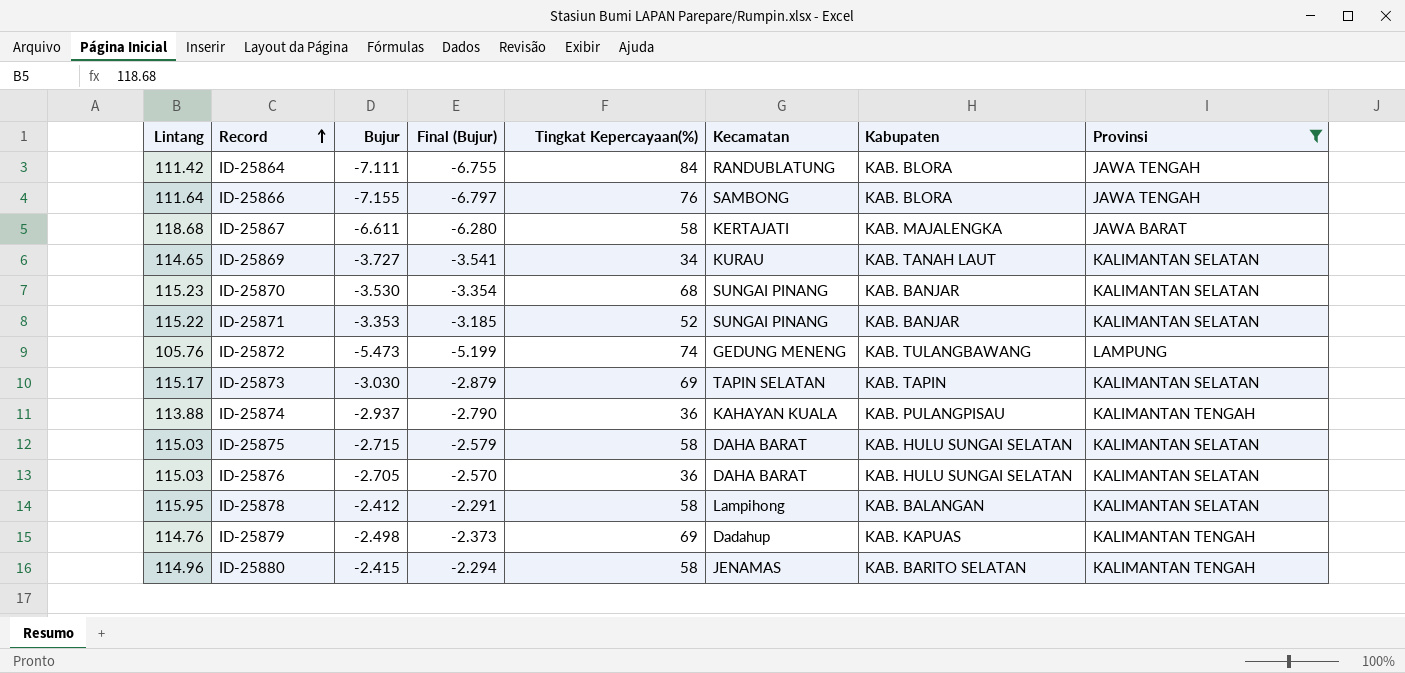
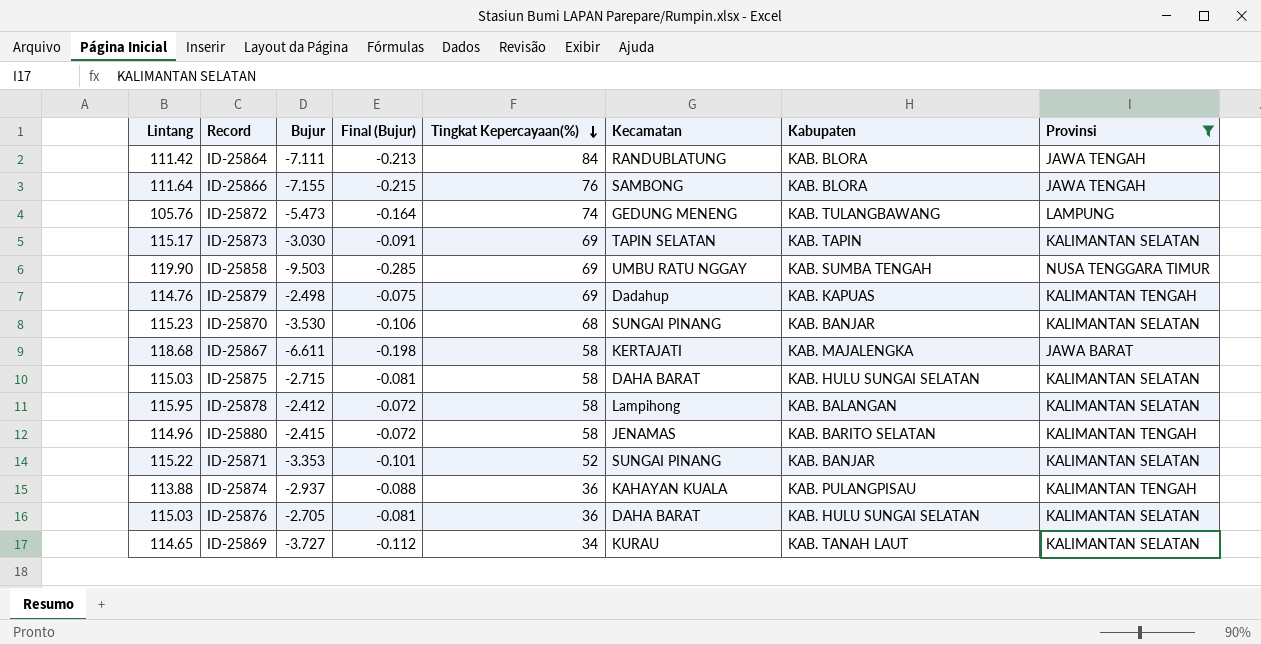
row order: Record ascending -> Tingkat Kepercayaan(%) descending
column Final (Bujur) | formula: [Bujur] * 0.95 -> [Bujur] * 0.03
row ID-25858: none -> 119.90 | -9.503 | -0.285 | 69 | UMBU RATU NGGAY | KAB. SUMBA TENGAH | NUSA TENGGARA TIMUR

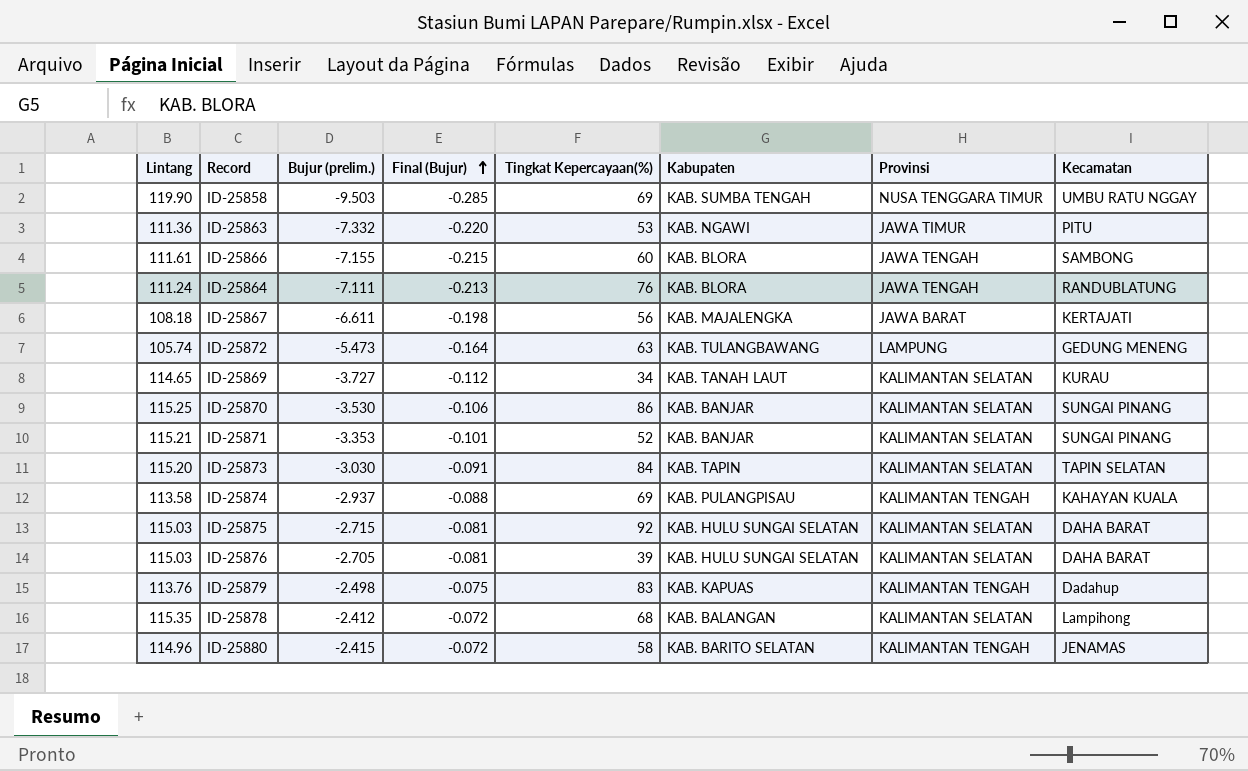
filter: Provinsi != JAWA TIMUR -> none
row order: Tingkat Kepercayaan(%) descending -> Final (Bujur) ascending
column name: Bujur -> Bujur (prelim.)
column Kecamatan | position: 6 -> 8
ID-25866 | Lintang: 111.64 -> 111.61
ID-25866 | Tingkat Kepercayaan(%): 76 -> 60
ID-25864 | Lintang: 111.42 -> 111.24
ID-25864 | Tingkat Kepercayaan(%): 84 -> 76
ID-25867 | Lintang: 118.68 -> 108.18
ID-25867 | Tingkat Kepercayaan(%): 58 -> 56
ID-25872 | Lintang: 105.76 -> 105.74
ID-25872 | Tingkat Kepercayaan(%): 74 -> 63
ID-25870 | Lintang: 115.23 -> 115.25
ID-25870 | Tingkat Kepercayaan(%): 68 -> 86
ID-25871 | Lintang: 115.22 -> 115.21
ID-25873 | Lintang: 115.17 -> 115.20
ID-25873 | Tingkat Kepercayaan(%): 69 -> 84
ID-25874 | Lintang: 113.88 -> 113.58
ID-25874 | Tingkat Kepercayaan(%): 36 -> 69
ID-25875 | Tingkat Kepercayaan(%): 58 -> 92
ID-25876 | Tingkat Kepercayaan(%): 36 -> 39
ID-25879 | Lintang: 114.76 -> 113.76
ID-25879 | Tingkat Kepercayaan(%): 69 -> 83
ID-25878 | Lintang: 115.95 -> 115.35
ID-25878 | Tingkat Kepercayaan(%): 58 -> 68

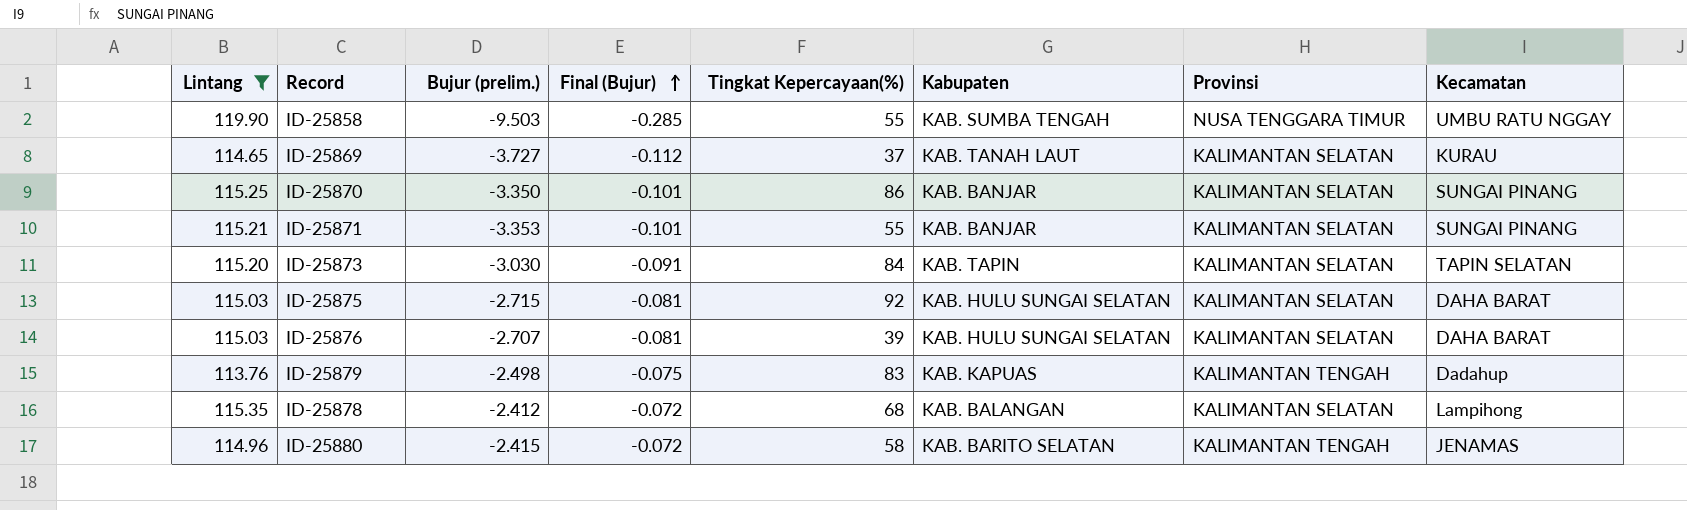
filter: none -> Lintang >= 113.76
ID-25858 | Tingkat Kepercayaan(%): 69 -> 55
ID-25869 | Tingkat Kepercayaan(%): 34 -> 37
ID-25870 | Bujur (prelim.): -3.530 -> -3.350
ID-25870 | Final (Bujur): -0.106 -> -0.101
ID-25871 | Tingkat Kepercayaan(%): 52 -> 55
ID-25876 | Bujur (prelim.): -2.705 -> -2.707

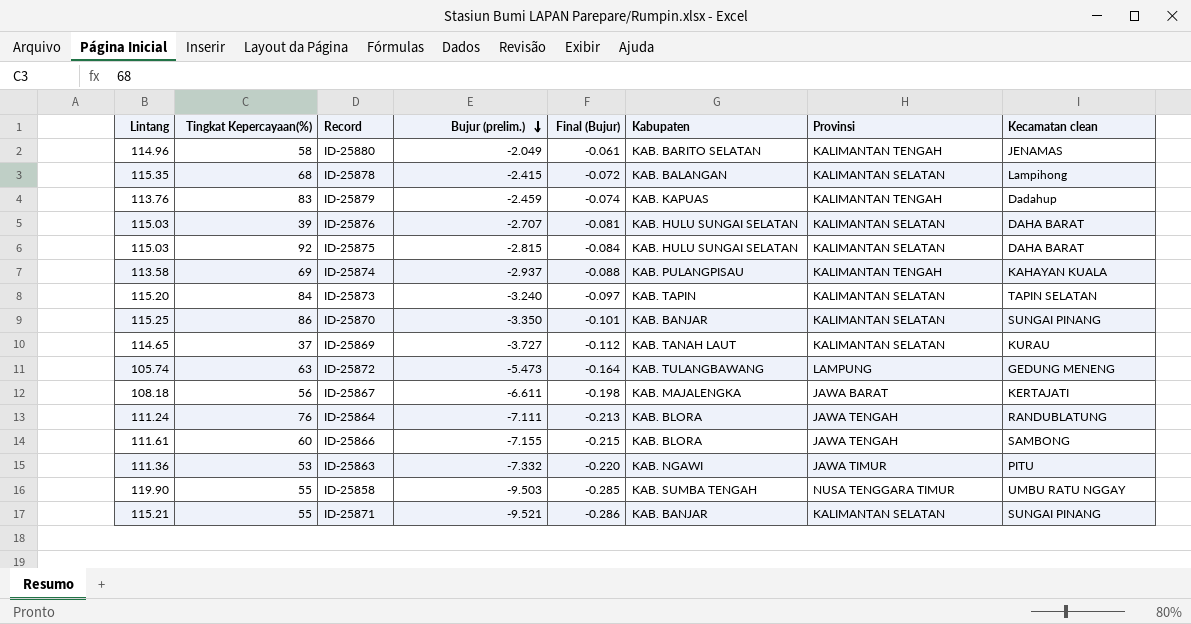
filter: Lintang >= 113.76 -> none
row order: Final (Bujur) ascending -> Bujur (prelim.) descending
column Tingkat Kepercayaan(%) | position: 5 -> 2
column name: Kecamatan -> Kecamatan clean
ID-25880 | Bujur (prelim.): -2.415 -> -2.049
ID-25880 | Final (Bujur): -0.072 -> -0.061
ID-25878 | Bujur (prelim.): -2.412 -> -2.415
ID-25879 | Bujur (prelim.): -2.498 -> -2.459
ID-25879 | Final (Bujur): -0.075 -> -0.074
ID-25875 | Bujur (prelim.): -2.715 -> -2.815
ID-25875 | Final (Bujur): -0.081 -> -0.084
ID-25873 | Bujur (prelim.): -3.030 -> -3.240
ID-25873 | Final (Bujur): -0.091 -> -0.097
ID-25871 | Bujur (prelim.): -3.353 -> -9.521
ID-25871 | Final (Bujur): -0.101 -> -0.286

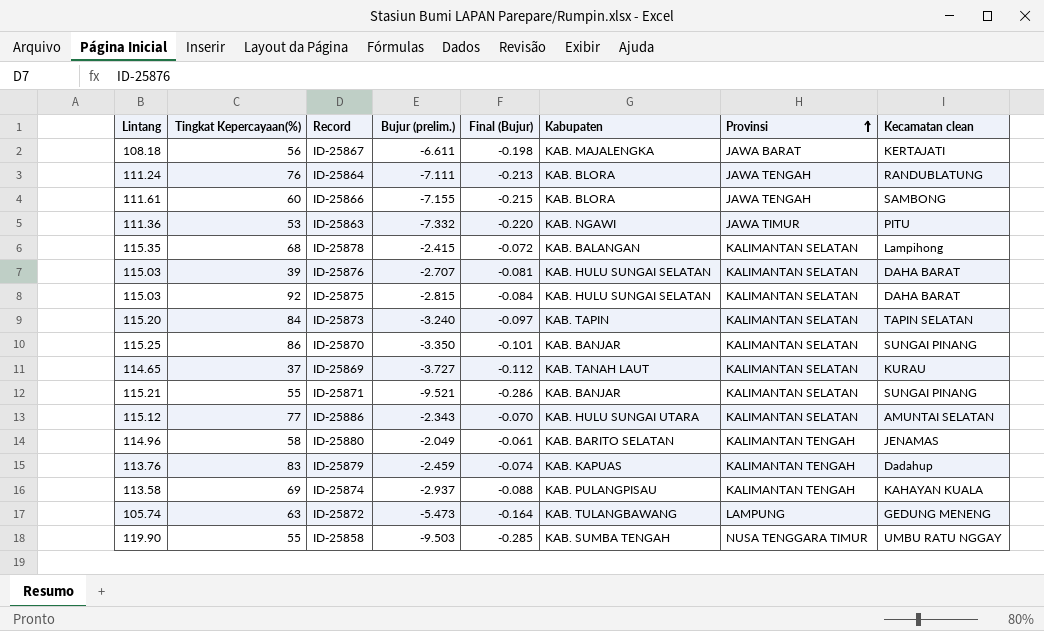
row order: Bujur (prelim.) descending -> Provinsi ascending
row ID-25886: none -> 115.12 | 77 | -2.343 | -0.070 | KAB. HULU SUNGAI UTARA | KALIMANTAN SELATAN | AMUNTAI SELATAN

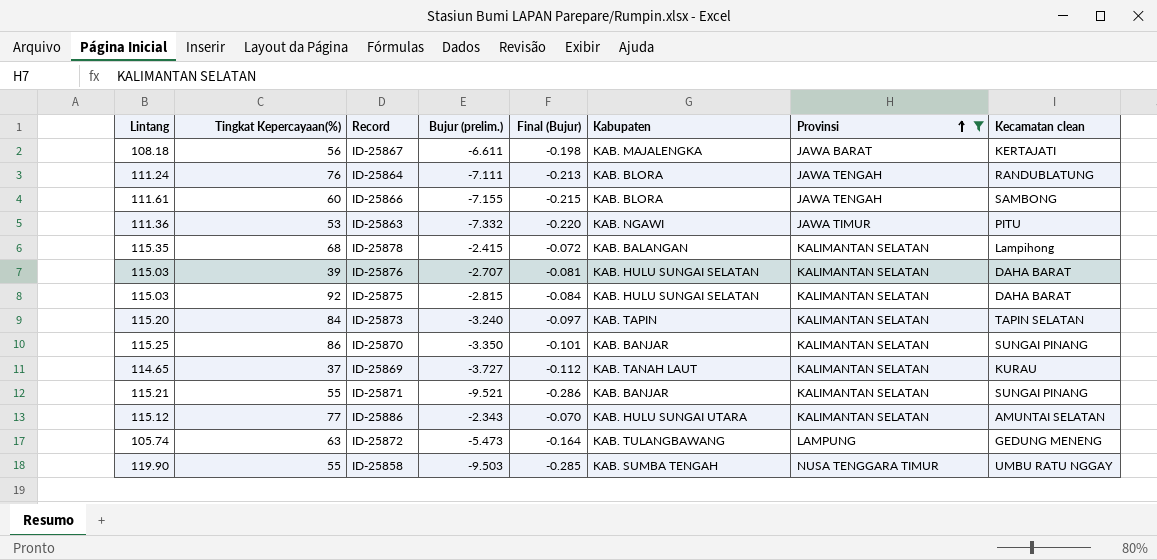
filter: none -> Provinsi != KALIMANTAN TENGAH

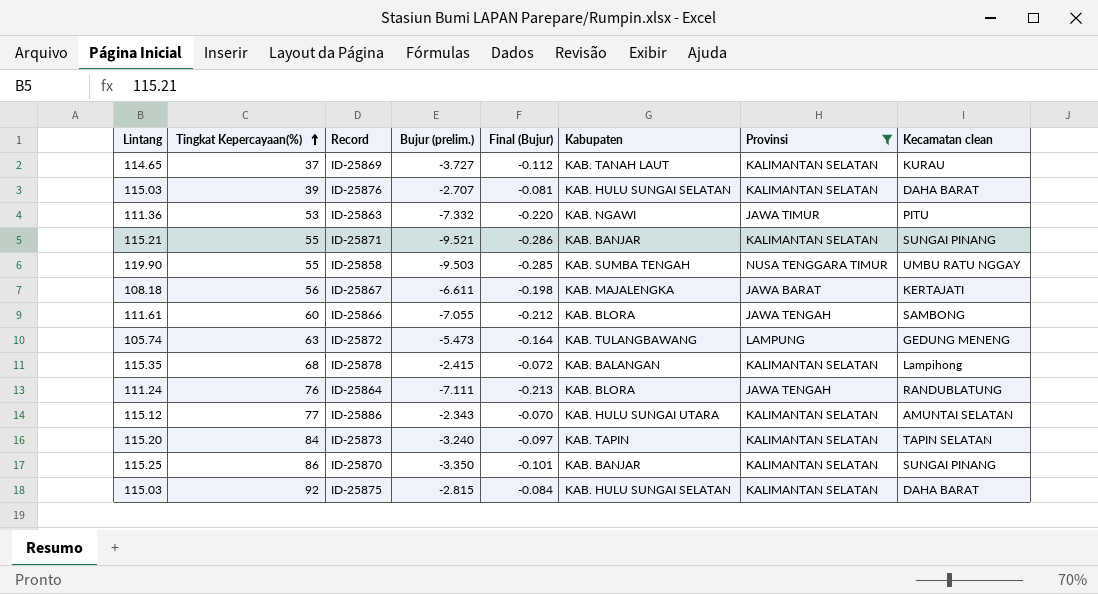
row order: Provinsi ascending -> Tingkat Kepercayaan(%) ascending
ID-25866 | Bujur (prelim.): -7.155 -> -7.055
ID-25866 | Final (Bujur): -0.215 -> -0.212

